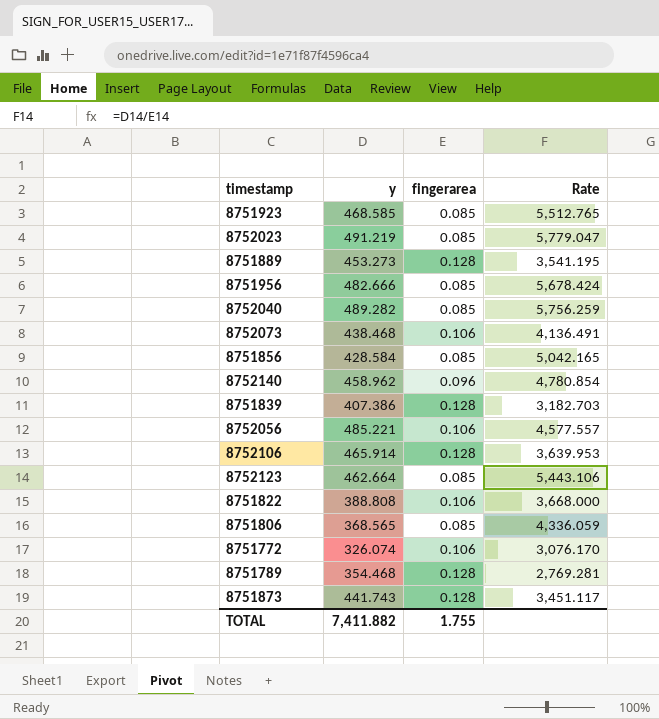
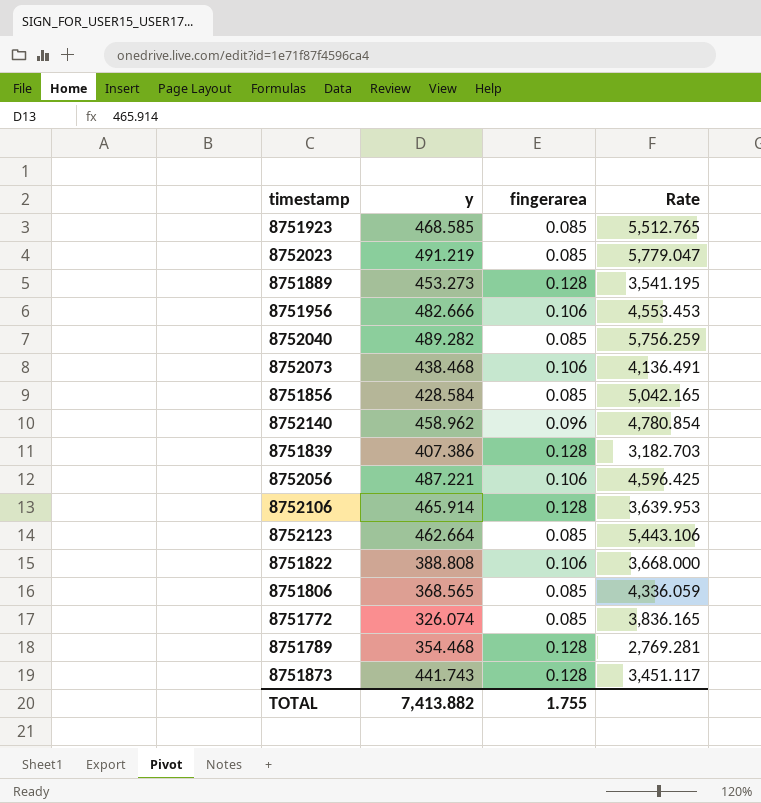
8751956 | fingerarea: 0.085 -> 0.106
8751956 | Rate: 5,678.424 -> 4,553.453
8752056 | y: 485.221 -> 487.221
8752056 | Rate: 4,577.557 -> 4,596.425
8751772 | fingerarea: 0.106 -> 0.085
8751772 | Rate: 3,076.170 -> 3,836.165
TOTAL | y: 7,411.882 -> 7,413.882

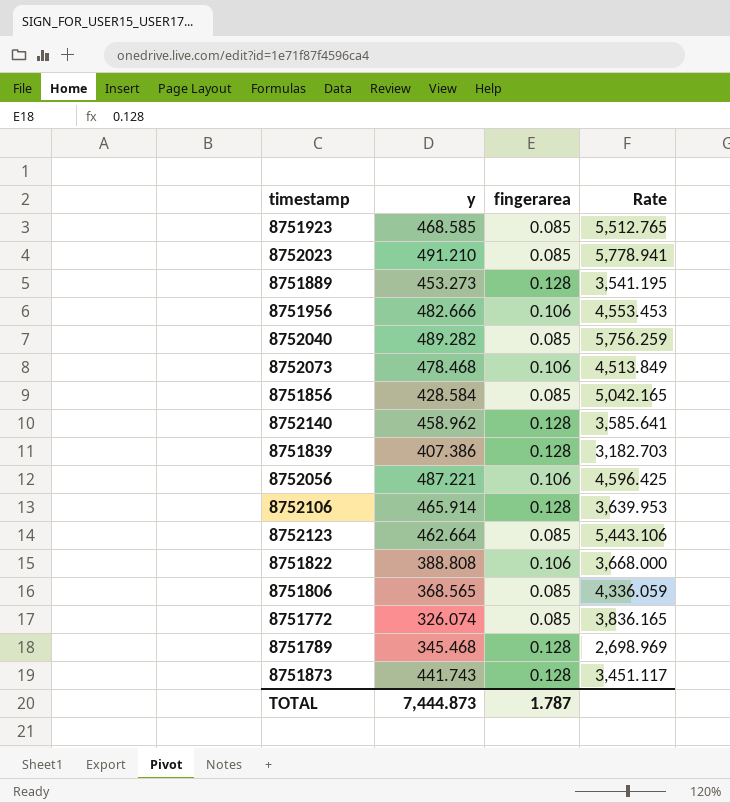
8752023 | y: 491.219 -> 491.210
8752023 | Rate: 5,779.047 -> 5,778.941
8752073 | y: 438.468 -> 478.468
8752073 | Rate: 4,136.491 -> 4,513.849
8752140 | fingerarea: 0.096 -> 0.128
8752140 | Rate: 4,780.854 -> 3,585.641
8751789 | y: 354.468 -> 345.468
8751789 | Rate: 2,769.281 -> 2,698.969
TOTAL | y: 7,413.882 -> 7,444.873
TOTAL | fingerarea: 1.755 -> 1.787

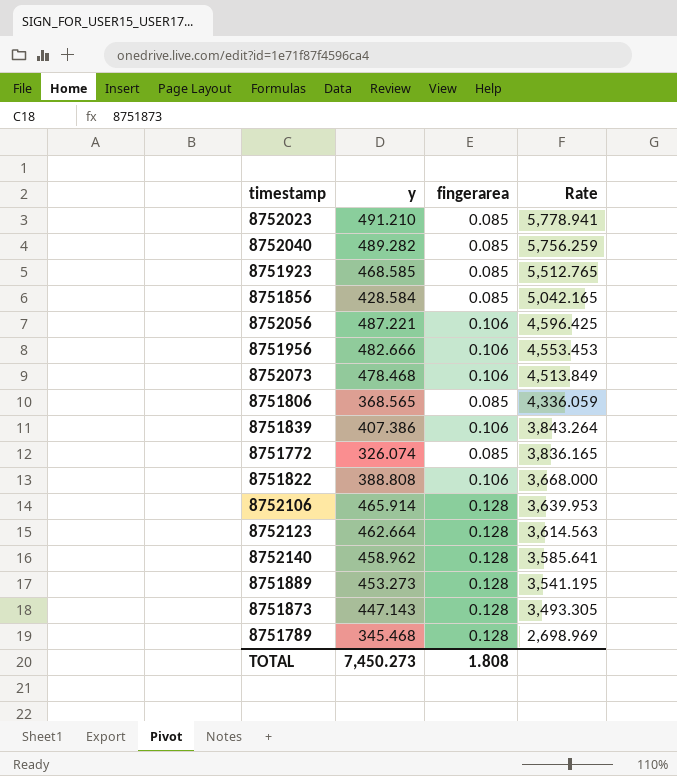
row order: none -> Rate descending
8751839 | fingerarea: 0.128 -> 0.106
8751839 | Rate: 3,182.703 -> 3,843.264
8752123 | fingerarea: 0.085 -> 0.128
8752123 | Rate: 5,443.106 -> 3,614.563
8751873 | y: 441.743 -> 447.143
8751873 | Rate: 3,451.117 -> 3,493.305
TOTAL | y: 7,444.873 -> 7,450.273
TOTAL | fingerarea: 1.787 -> 1.808

